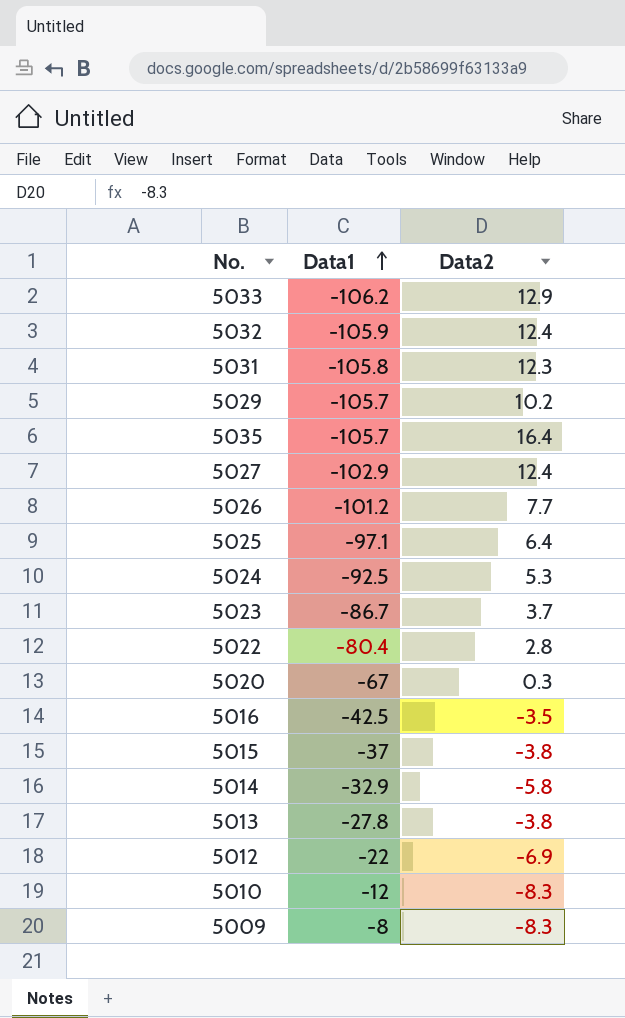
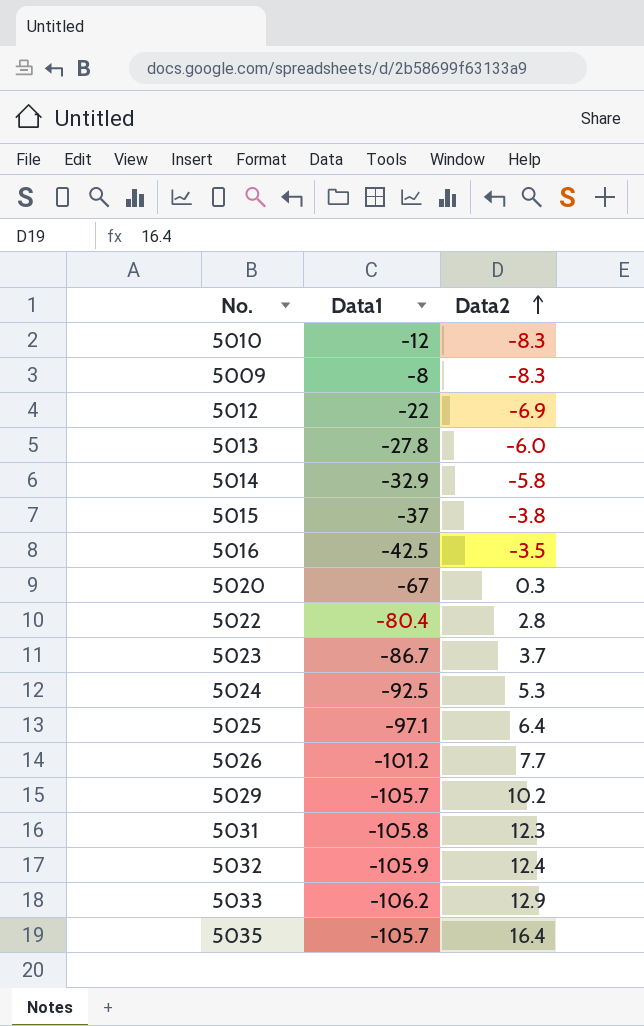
row order: Data1 ascending -> Data2 ascending
row 5027: -102.9 | 12.4 -> none
5013 | Data2: -3.8 -> -6.0

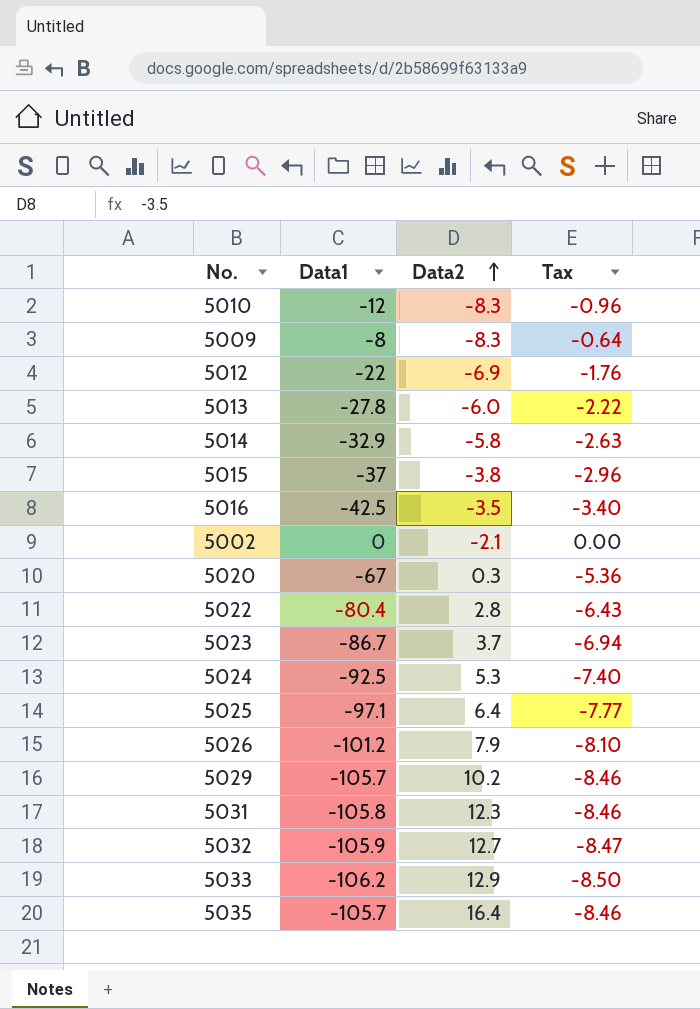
column Tax | formula: none -> [Data1] * 0.08
row 5002: none -> 0 | -2.1 | 0.00
5026 | Data2: 7.7 -> 7.9
5032 | Data2: 12.4 -> 12.7

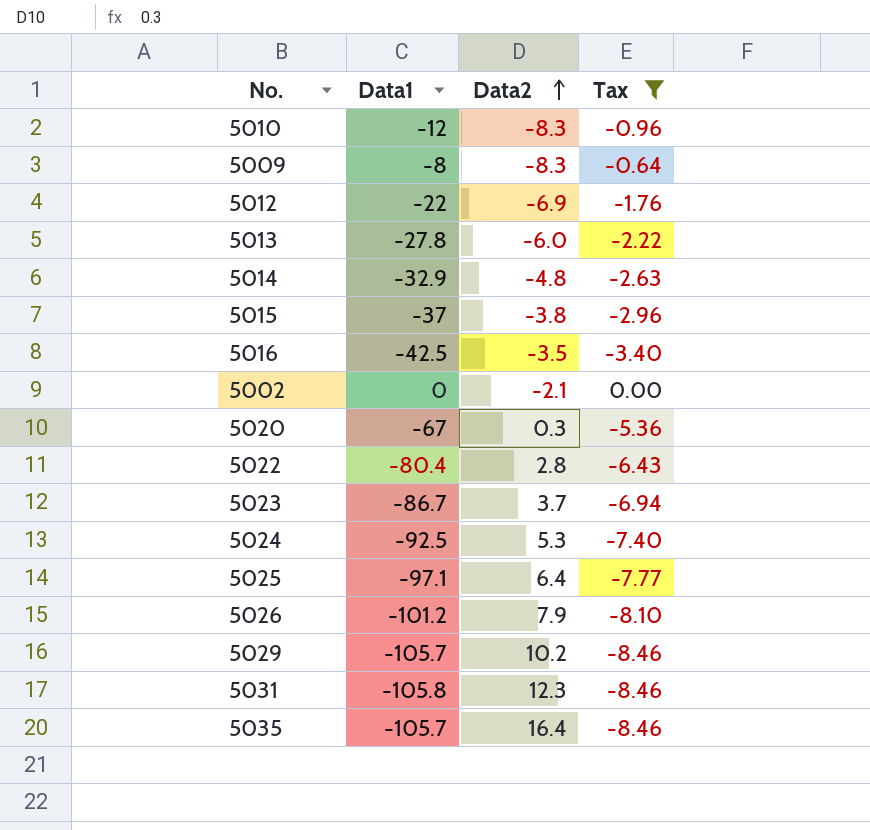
filter: none -> Tax >= -8.46
5014 | Data2: -5.8 -> -4.8

